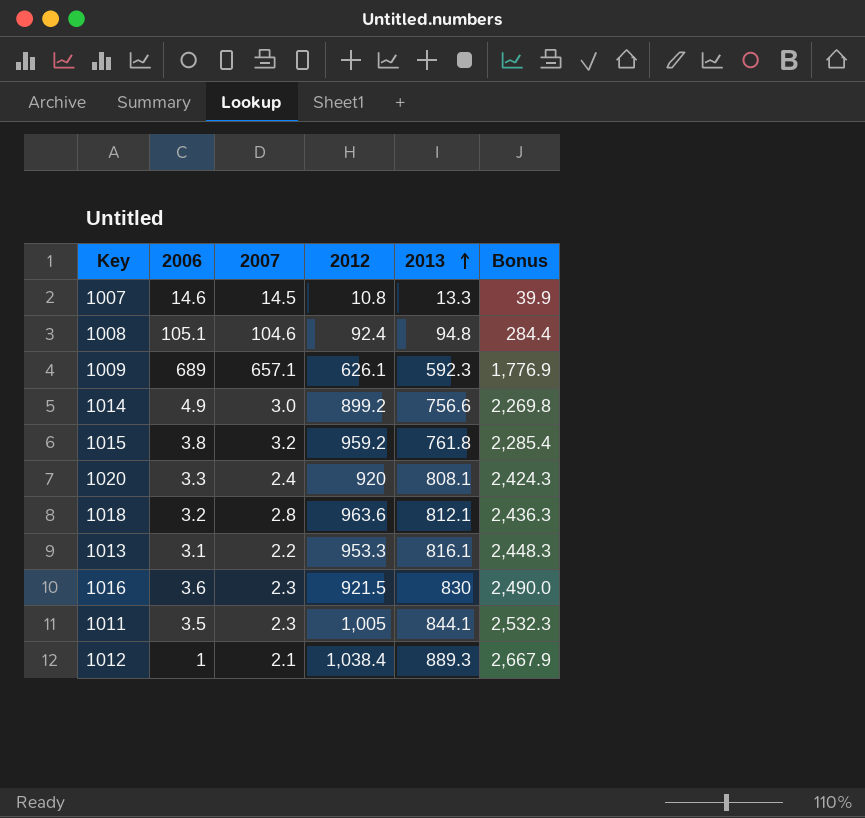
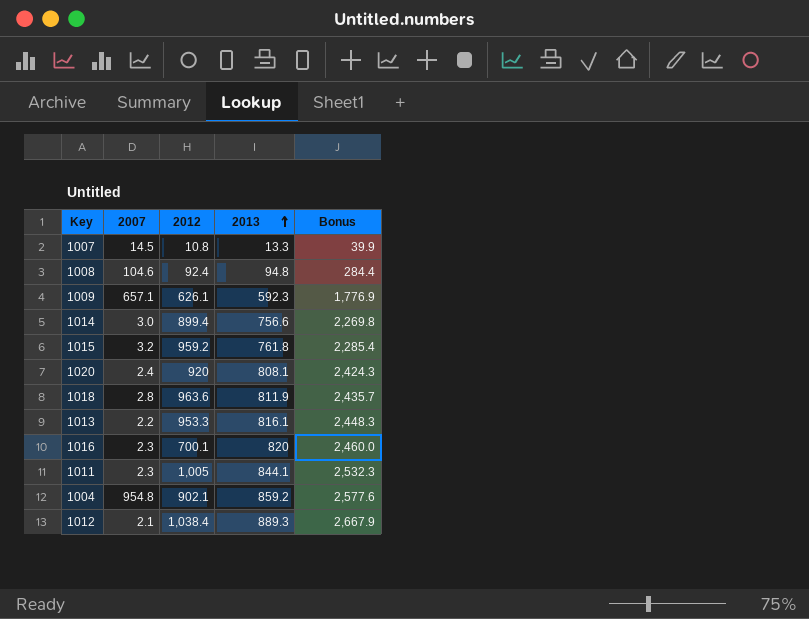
column 2006 | position: 2 -> none
1014 | 2012: 899.2 -> 899.4
1018 | 2013: 812.1 -> 811.9
1018 | Bonus: 2,436.3 -> 2,435.7
1016 | 2012: 921.5 -> 700.1
1016 | 2013: 830 -> 820
1016 | Bonus: 2,490.0 -> 2,460.0
row 1004: none -> 954.8 | 902.1 | 859.2 | 2,577.6

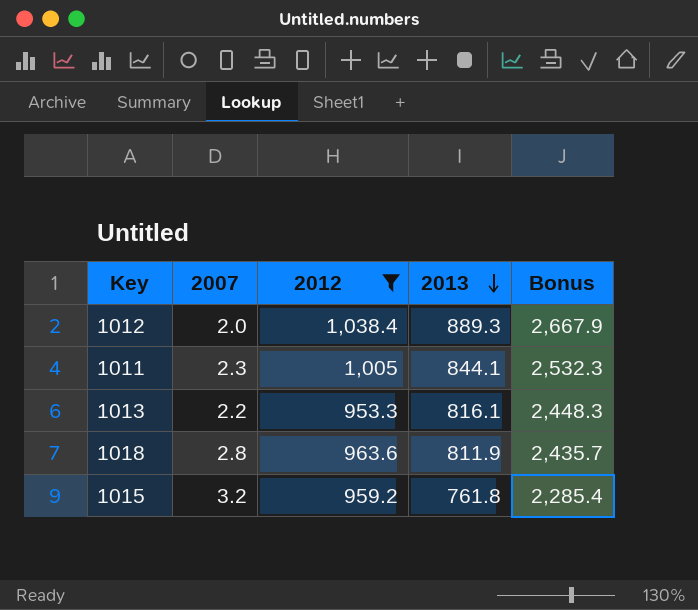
filter: none -> 2012 >= 953.3
row order: 2013 ascending -> 2013 descending
1012 | 2007: 2.1 -> 2.0

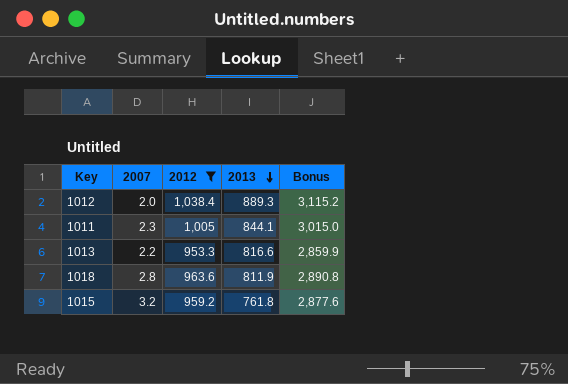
column Bonus | formula: [2013] * 3 -> [2012] * 3
1013 | 2013: 816.1 -> 816.6

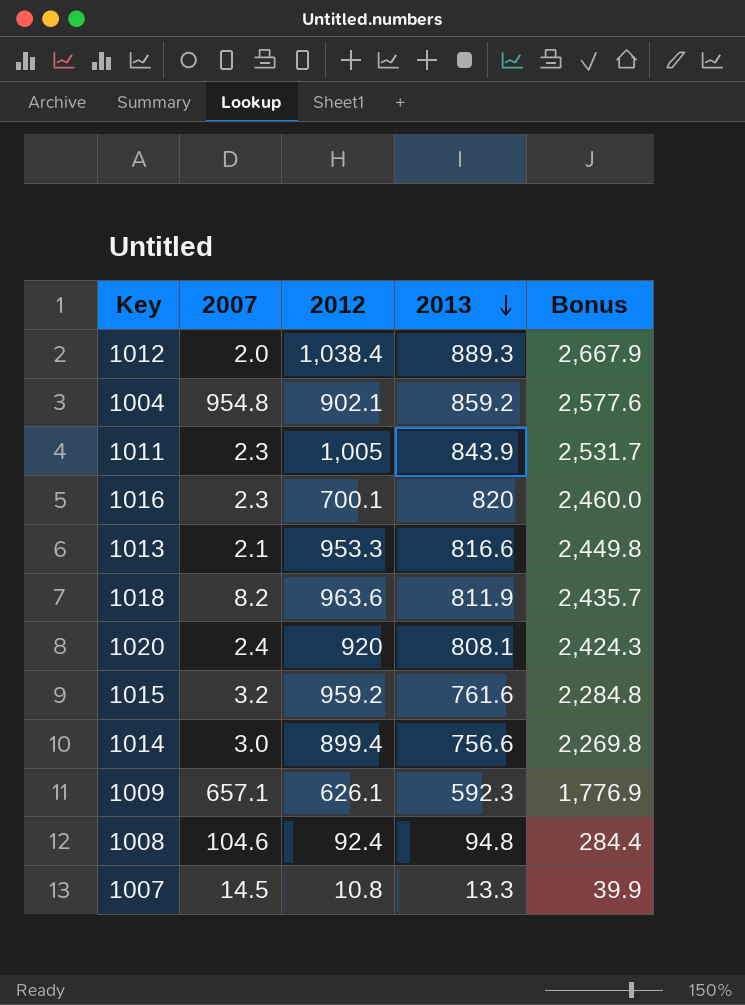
filter: 2012 >= 953.3 -> none
column Bonus | formula: [2012] * 3 -> [2013] * 3
1011 | 2013: 844.1 -> 843.9
1013 | 2007: 2.2 -> 2.1
1018 | 2007: 2.8 -> 8.2
1015 | 2013: 761.8 -> 761.6

